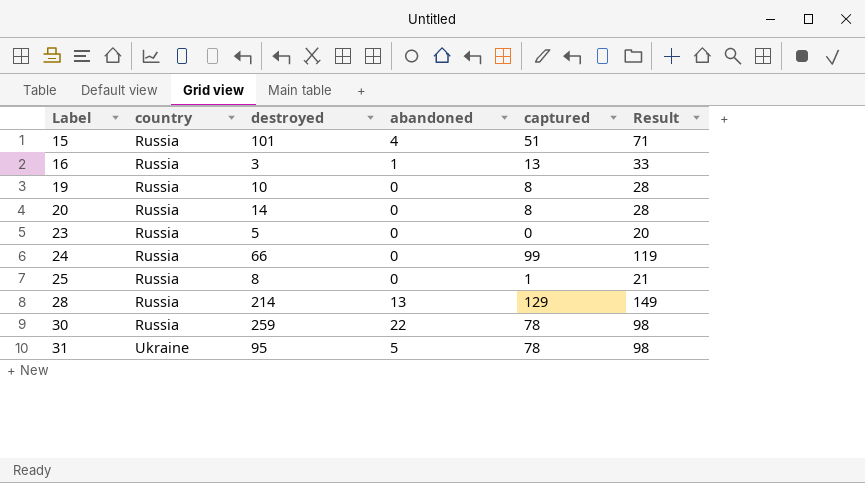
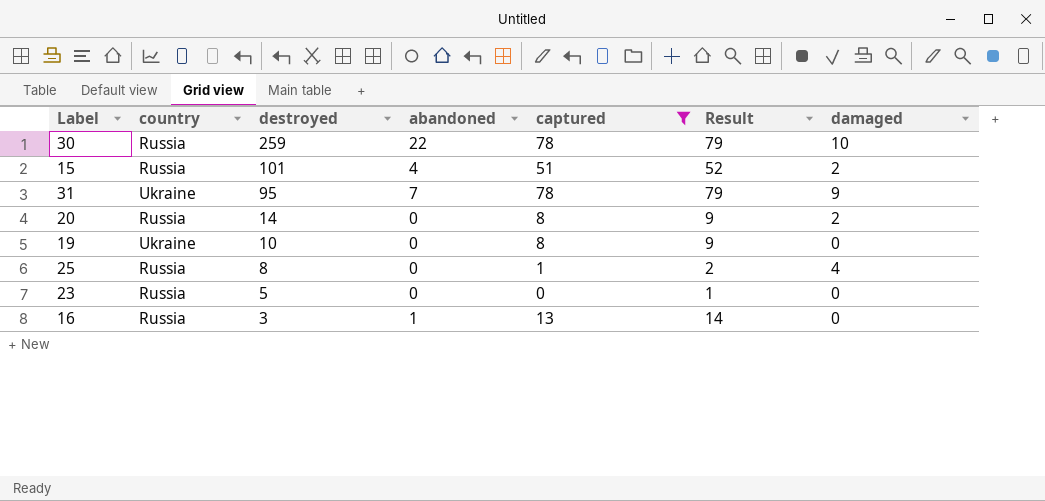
filter: none -> captured <= 78
row order: Label ascending -> destroyed descending
column Result | formula: [captured] + 20 -> [captured] + 1
column damaged | position: none -> 7
31 | abandoned: 5 -> 7
19 | country: Russia -> Ukraine

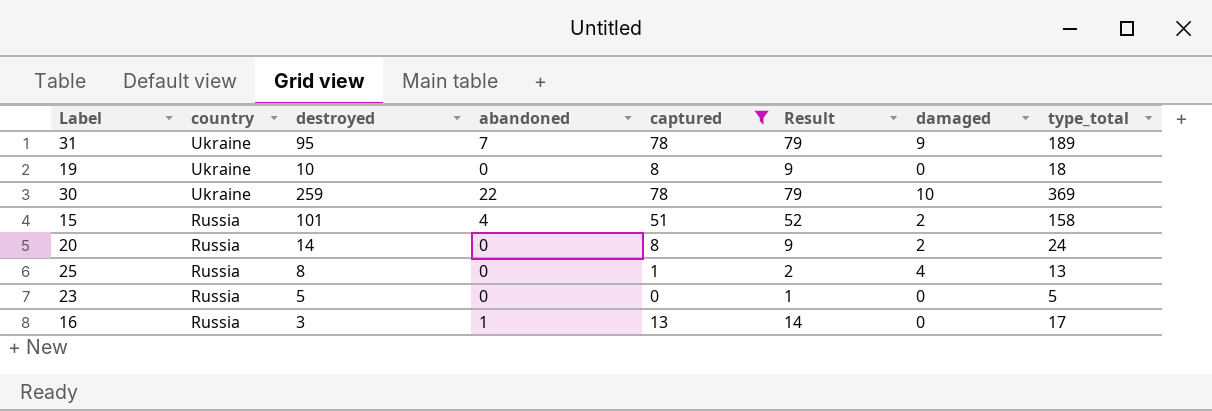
row order: destroyed descending -> country descending
column type_total | formula: none -> [destroyed] + [abandoned] + [captured] + [damaged]
30 | country: Russia -> Ukraine

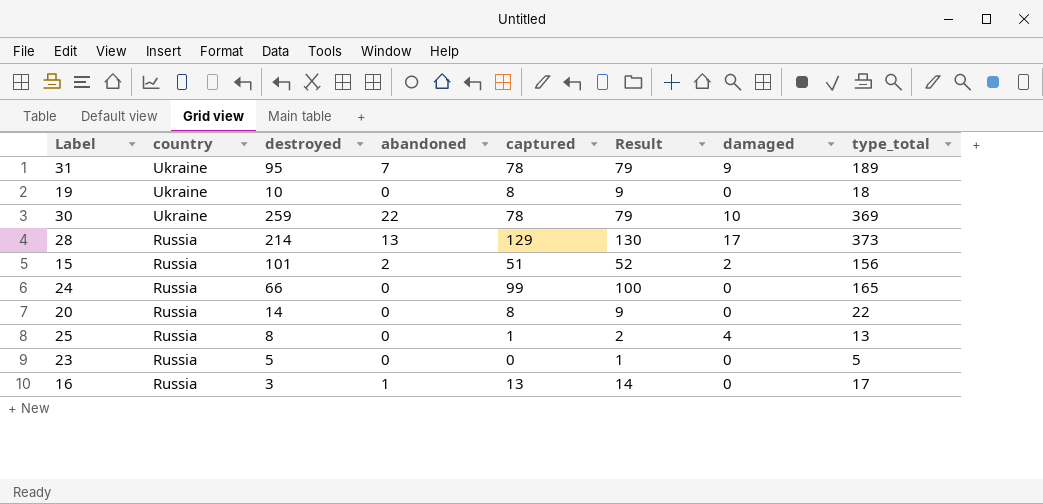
filter: captured <= 78 -> none
15 | abandoned: 4 -> 2
15 | type_total: 158 -> 156
20 | damaged: 2 -> 0
20 | type_total: 24 -> 22

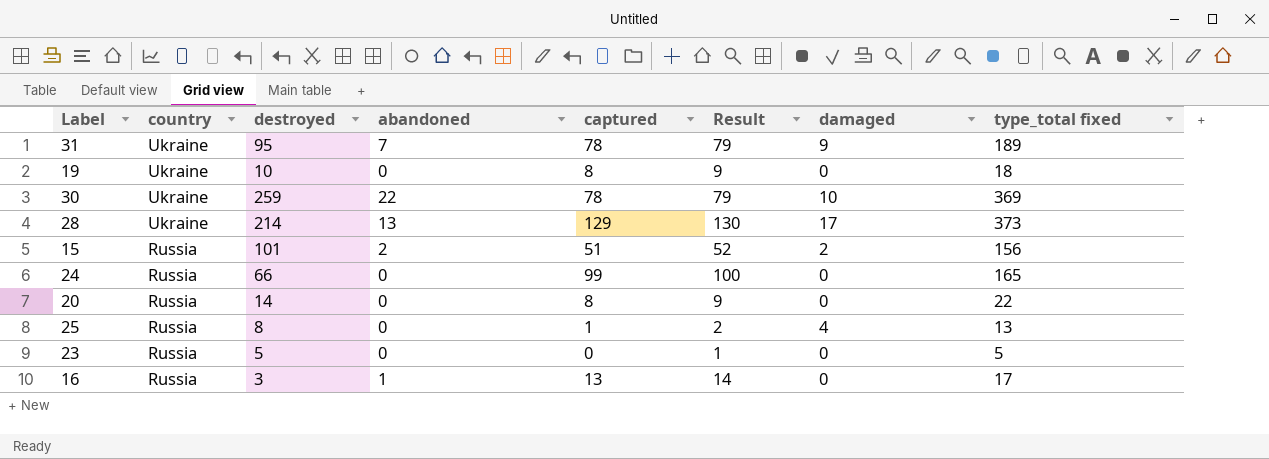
column name: type_total -> type_total fixed
28 | country: Russia -> Ukraine

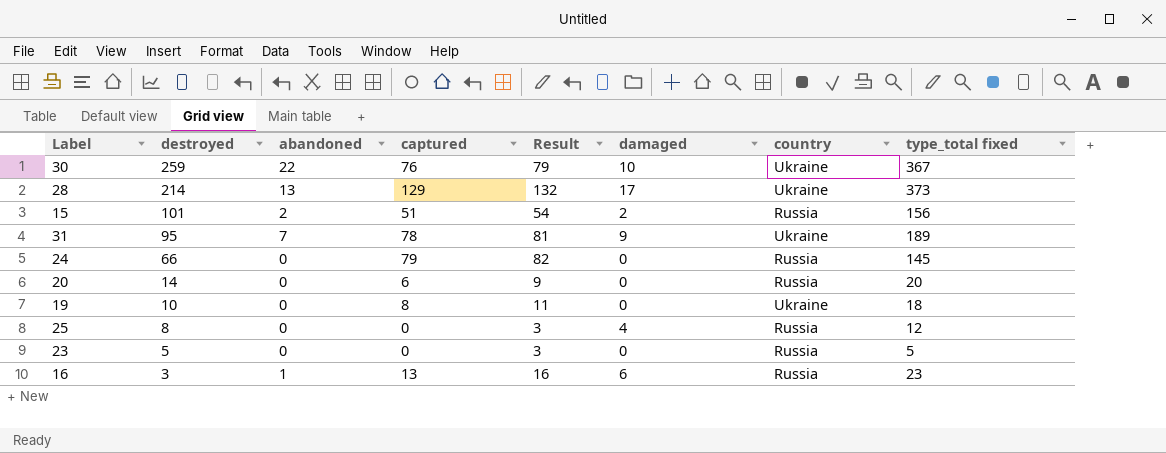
row order: country descending -> destroyed descending
column Result | formula: [captured] + 1 -> [captured] + 3
column country | position: 2 -> 7
30 | captured: 78 -> 76
30 | type_total fixed: 369 -> 367
24 | captured: 99 -> 79
24 | type_total fixed: 165 -> 145
20 | captured: 8 -> 6
20 | type_total fixed: 22 -> 20
25 | captured: 1 -> 0
25 | type_total fixed: 13 -> 12
16 | damaged: 0 -> 6
16 | type_total fixed: 17 -> 23

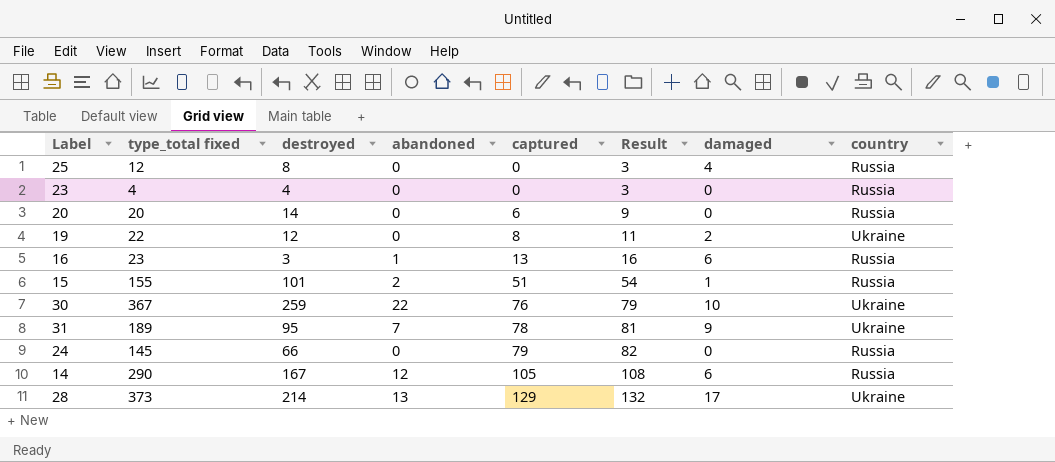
row order: destroyed descending -> captured ascending
column type_total fixed | position: 8 -> 2
23 | type_total fixed: 5 -> 4
23 | destroyed: 5 -> 4
19 | type_total fixed: 18 -> 22
19 | destroyed: 10 -> 12
19 | damaged: 0 -> 2
15 | type_total fixed: 156 -> 155
15 | damaged: 2 -> 1
row 14: none -> 290 | 167 | 12 | 105 | 108 | 6 | Russia

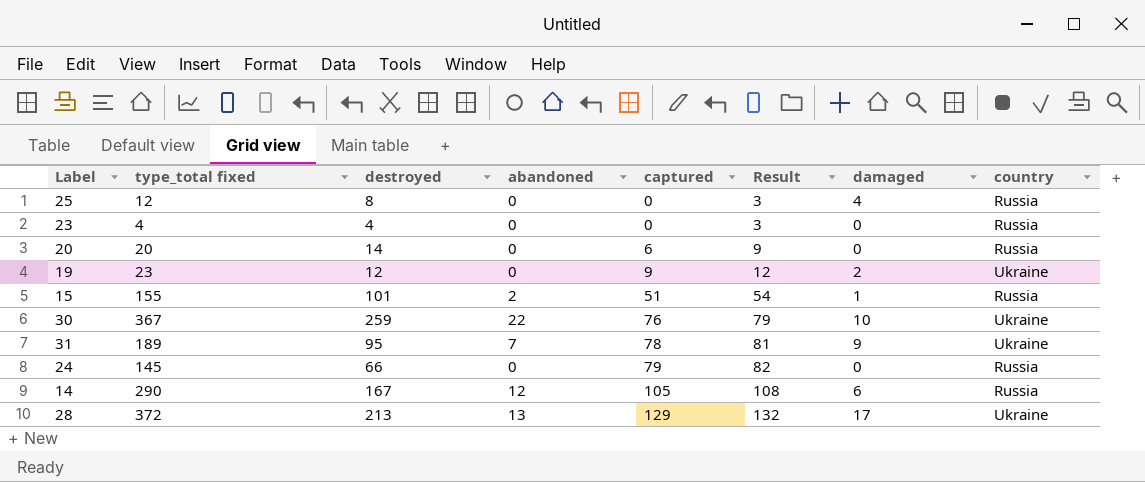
row 16: 23 | 3 | 1 | 13 | 16 | 6 | Russia -> none
19 | type_total fixed: 22 -> 23
19 | captured: 8 -> 9
19 | Result: 11 -> 12
28 | type_total fixed: 373 -> 372
28 | destroyed: 214 -> 213

